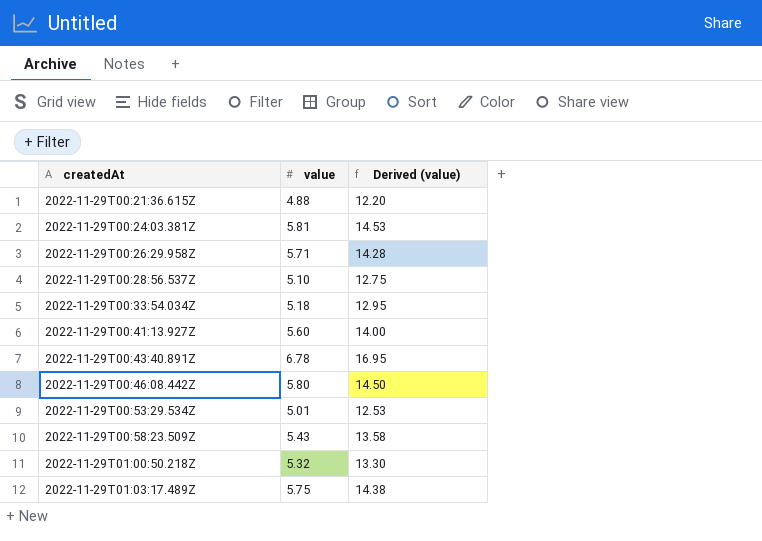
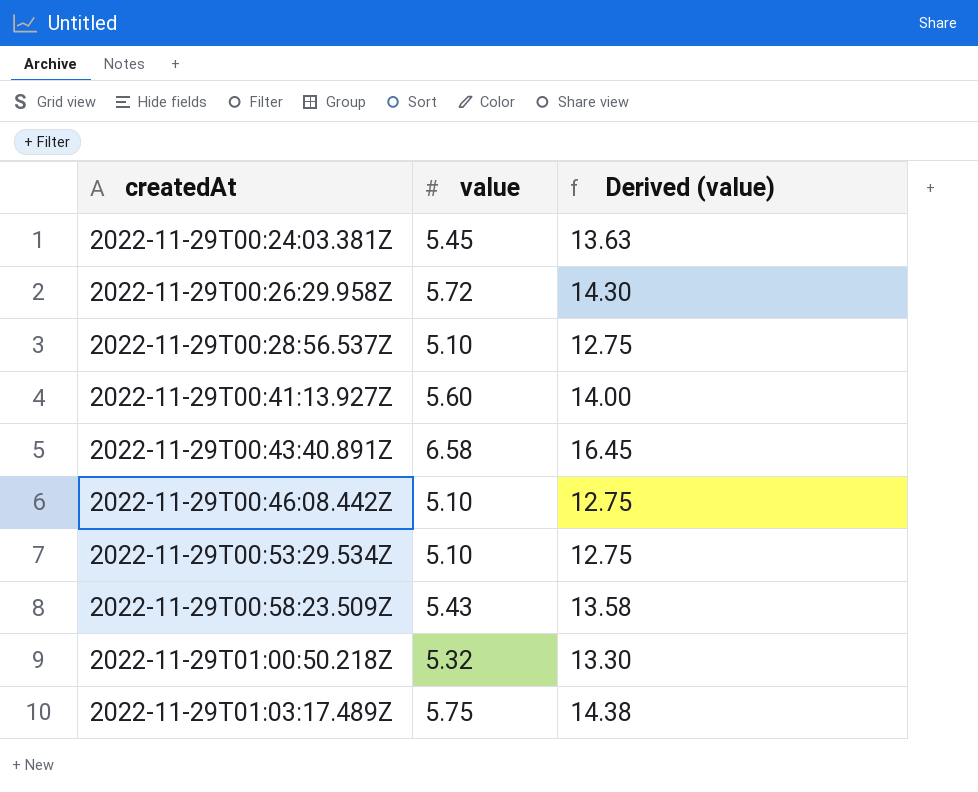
row 2022-11-29T00:21:36.615Z: 4.88 | 12.20 -> none
row 2022-11-29T00:33:54.034Z: 5.18 | 12.95 -> none
2022-11-29T00:24:03.381Z | value: 5.81 -> 5.45
2022-11-29T00:24:03.381Z | Derived (value): 14.53 -> 13.63
2022-11-29T00:26:29.958Z | value: 5.71 -> 5.72
2022-11-29T00:26:29.958Z | Derived (value): 14.28 -> 14.30
2022-11-29T00:43:40.891Z | value: 6.78 -> 6.58
2022-11-29T00:43:40.891Z | Derived (value): 16.95 -> 16.45
2022-11-29T00:46:08.442Z | value: 5.80 -> 5.10
2022-11-29T00:46:08.442Z | Derived (value): 14.50 -> 12.75
2022-11-29T00:53:29.534Z | value: 5.01 -> 5.10
2022-11-29T00:53:29.534Z | Derived (value): 12.53 -> 12.75

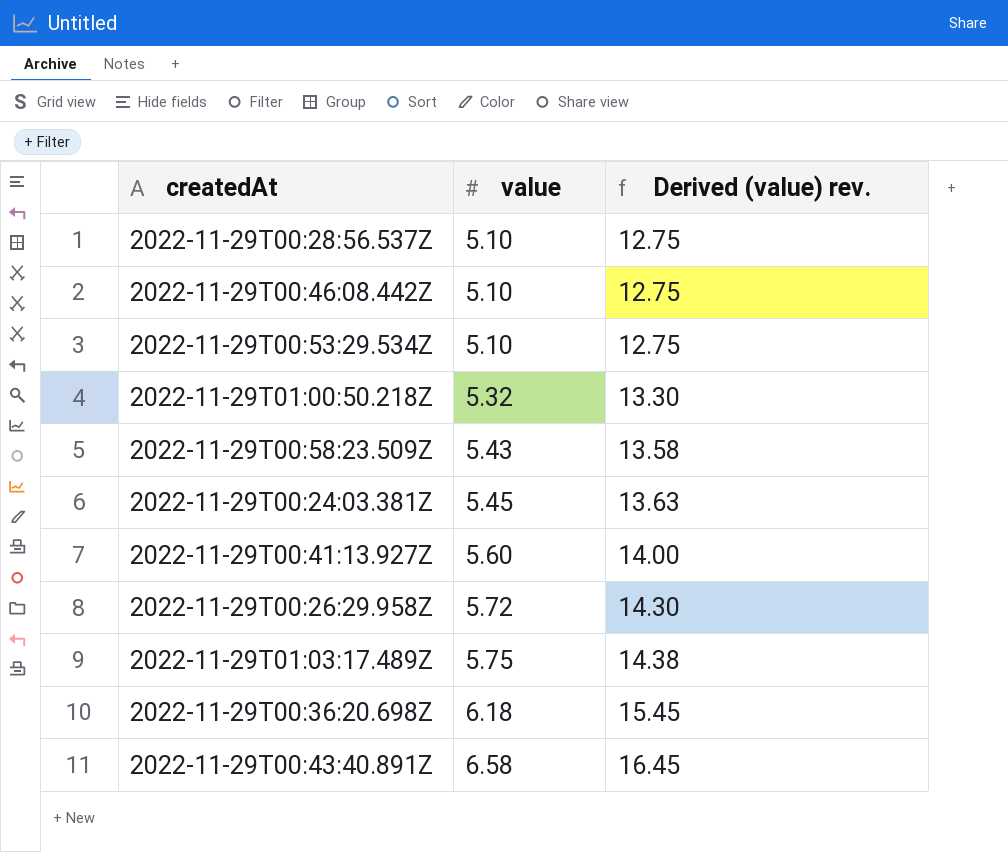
row order: createdAt ascending -> value ascending
column name: Derived (value) -> Derived (value) rev.
row 2022-11-29T00:36:20.698Z: none -> 6.18 | 15.45

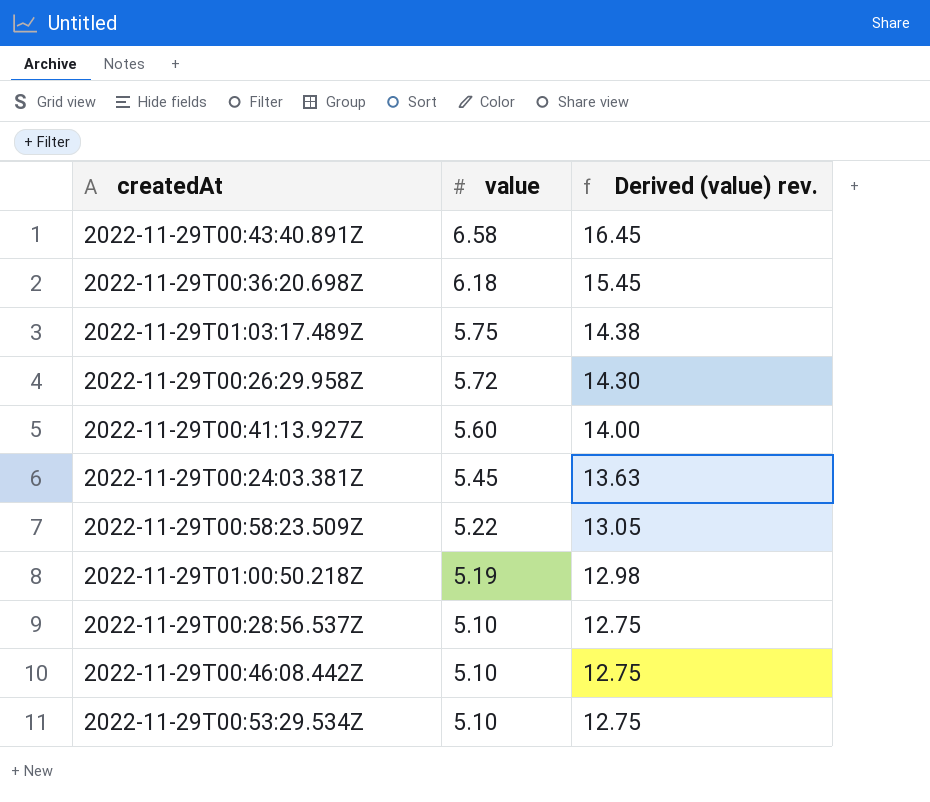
row order: value ascending -> value descending
2022-11-29T00:58:23.509Z | value: 5.43 -> 5.22
2022-11-29T00:58:23.509Z | Derived (value) rev.: 13.58 -> 13.05
2022-11-29T01:00:50.218Z | value: 5.32 -> 5.19
2022-11-29T01:00:50.218Z | Derived (value) rev.: 13.30 -> 12.98

